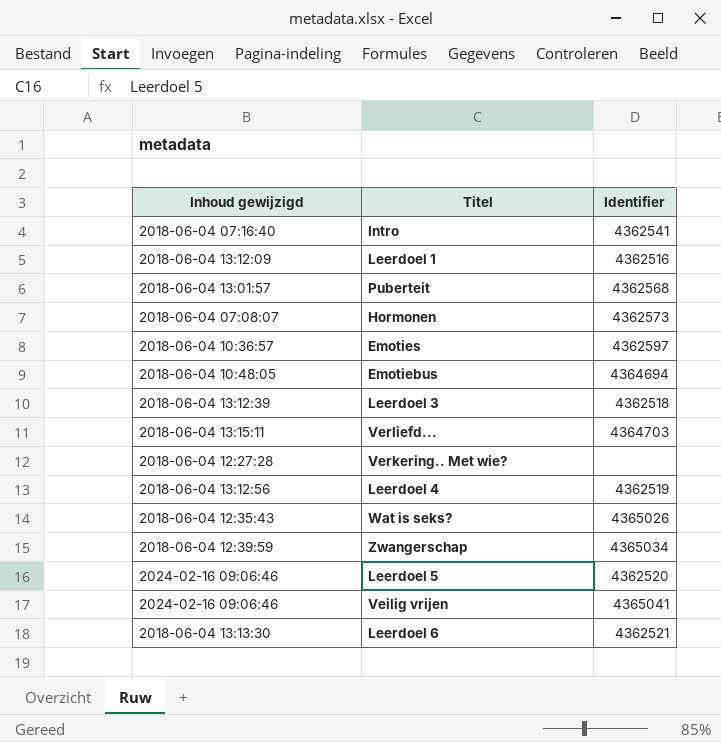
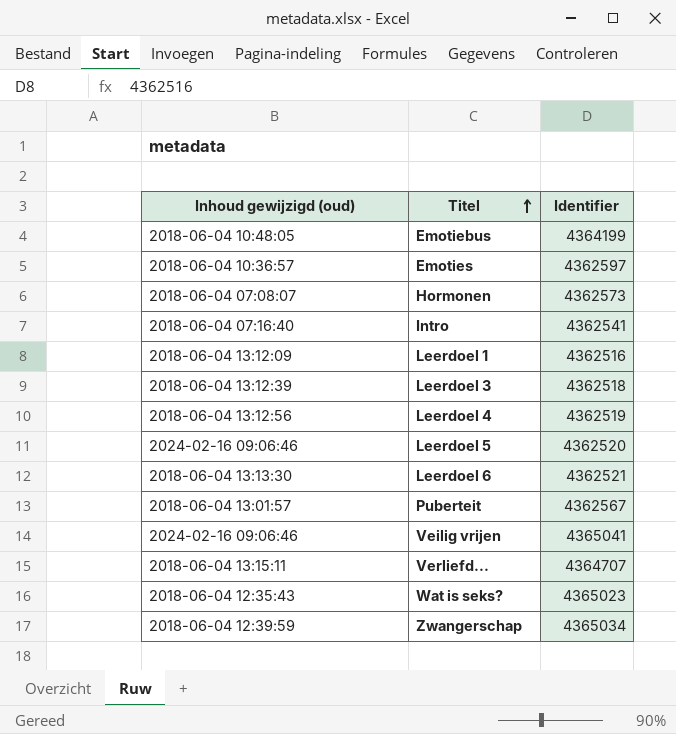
row order: none -> Titel ascending
column name: Inhoud gewijzigd -> Inhoud gewijzigd (oud)
row Verkering.. Met wie?: 2018-06-04 12:27:28 | none -> none
Emotiebus | Identifier: 4364694 -> 4364199
Puberteit | Identifier: 4362568 -> 4362567
Verliefd... | Identifier: 4364703 -> 4364707
Wat is seks? | Identifier: 4365026 -> 4365023

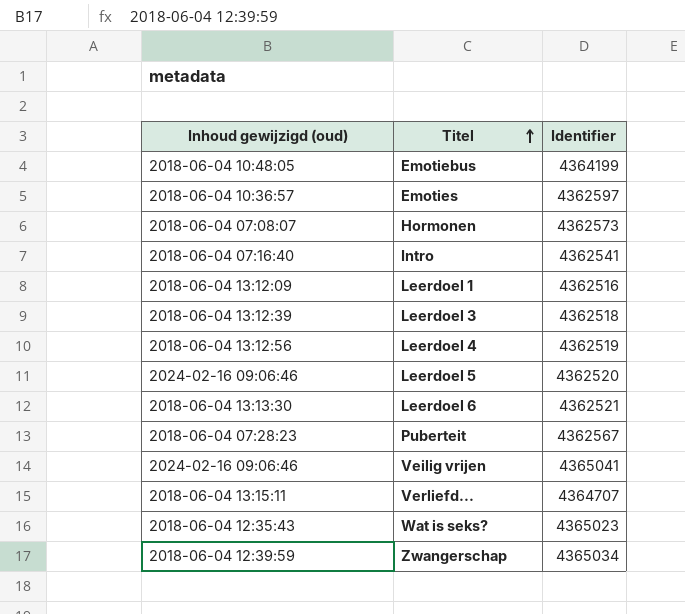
Puberteit | Inhoud gewijzigd (oud): 2018-06-04 13:01:57 -> 2018-06-04 07:28:23

